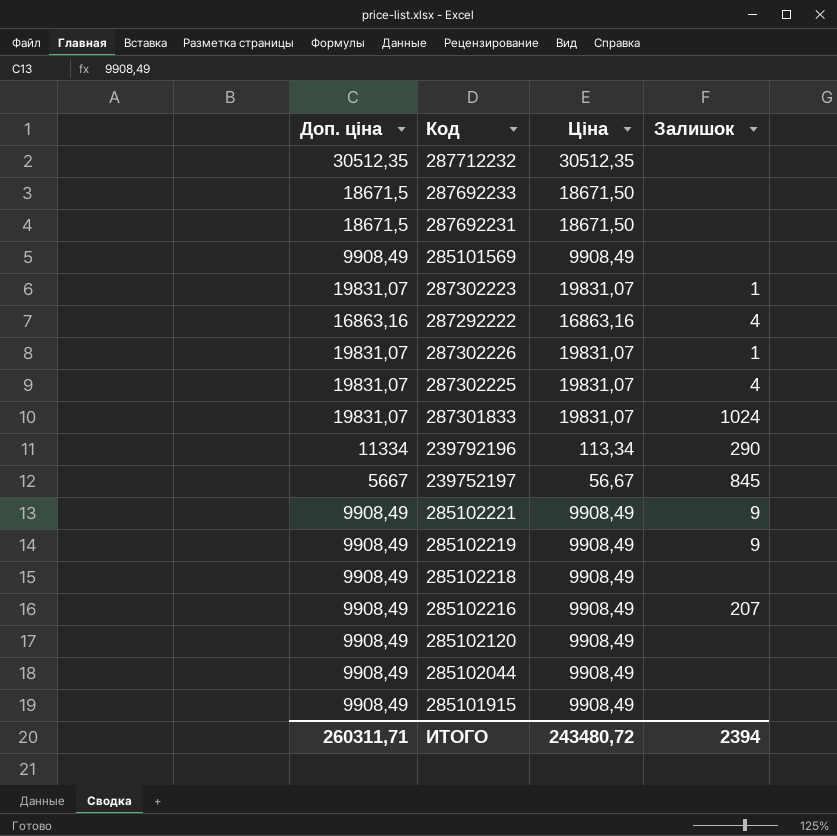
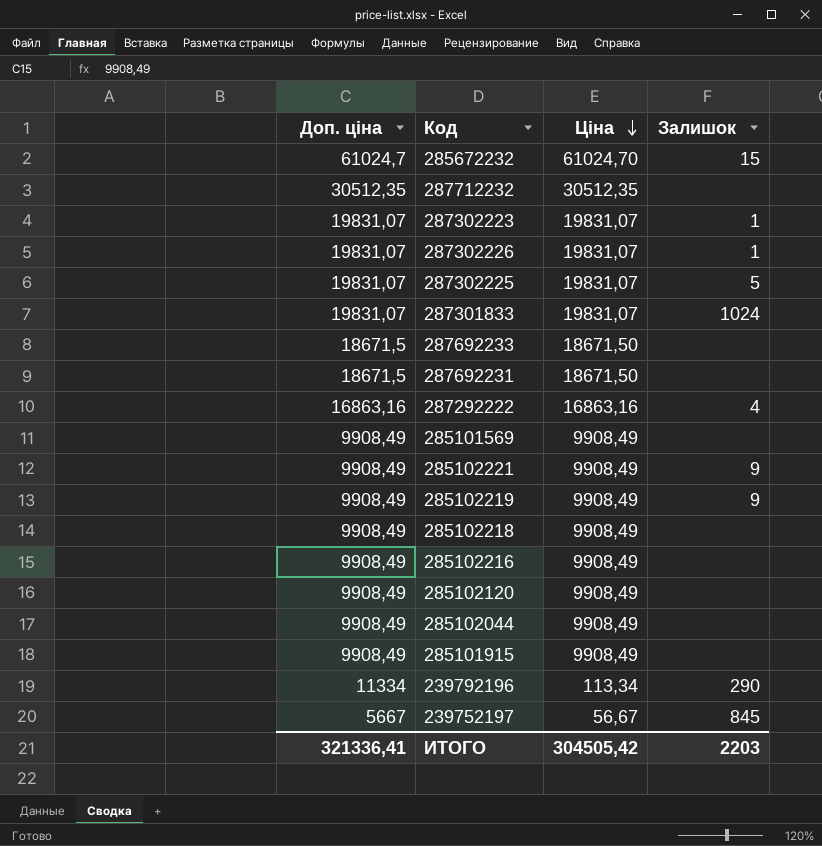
row order: none -> Ціна descending
row 285672232: none -> 61024,7 | 61024,70 | 15
287302225 | Залишок: 4 -> 5
285102216 | Залишок: 207 -> none
ИТОГО | Доп. ціна: 260311,71 -> 321336,41
ИТОГО | Ціна: 243480,72 -> 304505,42
ИТОГО | Залишок: 2394 -> 2203

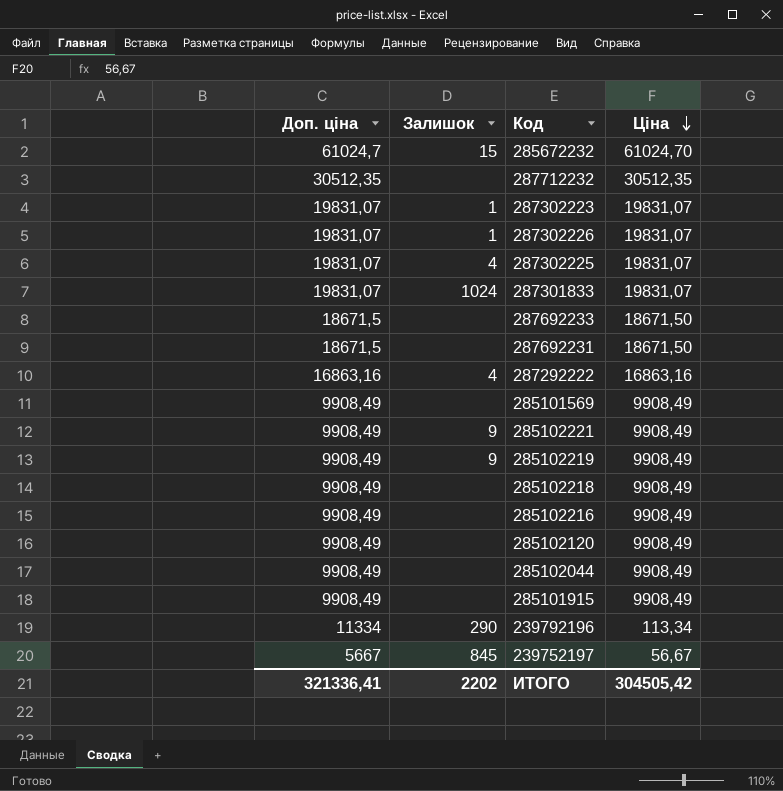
column Залишок | position: 4 -> 2
287302225 | Залишок: 5 -> 4
ИТОГО | Залишок: 2203 -> 2202

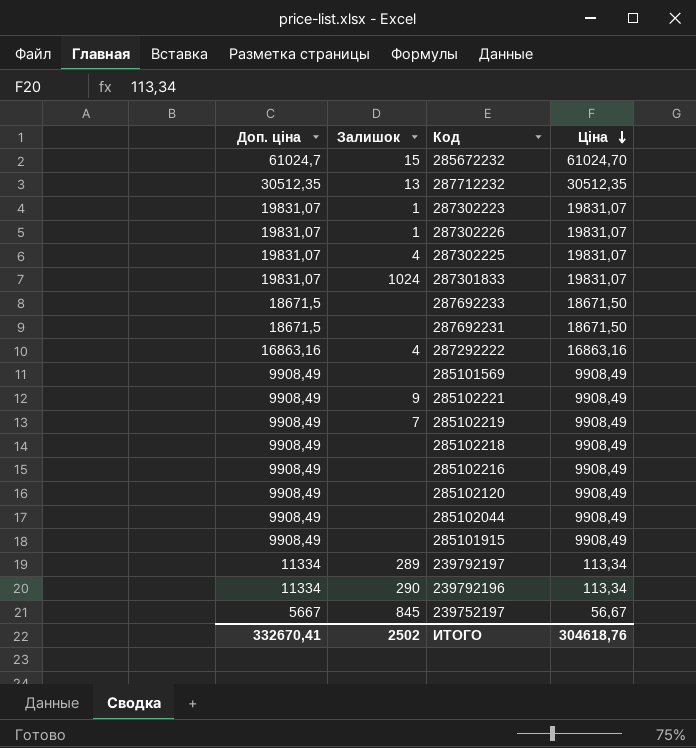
287712232 | Залишок: none -> 13
285102219 | Залишок: 9 -> 7
row 239792197: none -> 11334 | 289 | 113,34
ИТОГО | Доп. ціна: 321336,41 -> 332670,41
ИТОГО | Залишок: 2202 -> 2502
ИТОГО | Ціна: 304505,42 -> 304618,76

